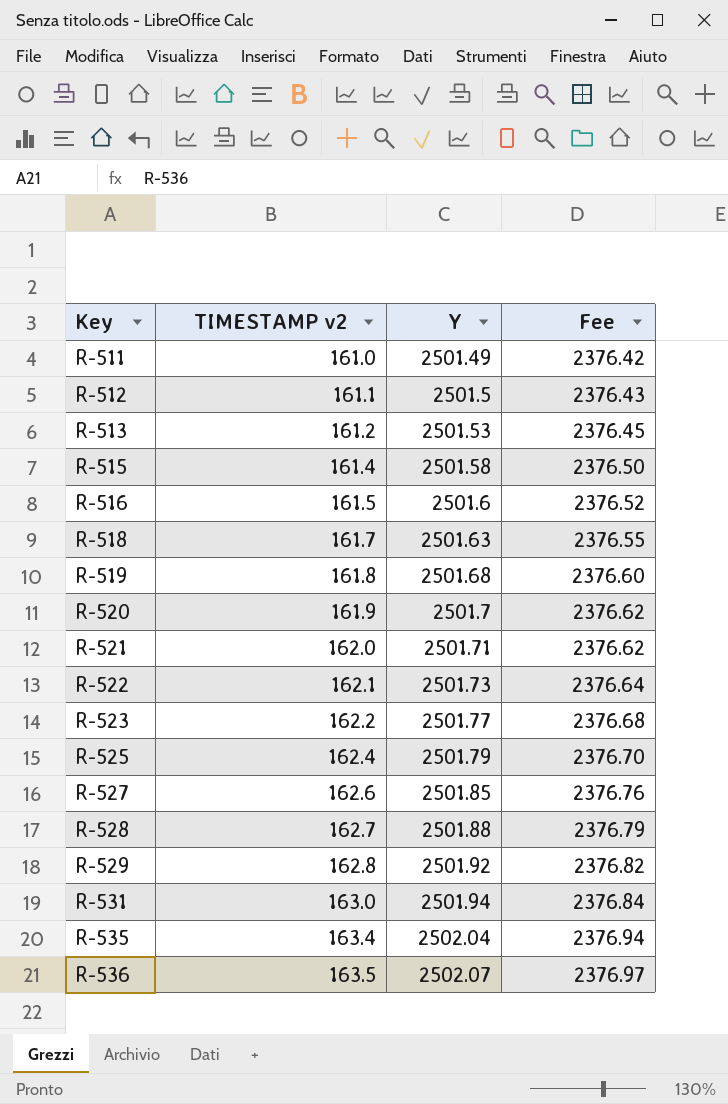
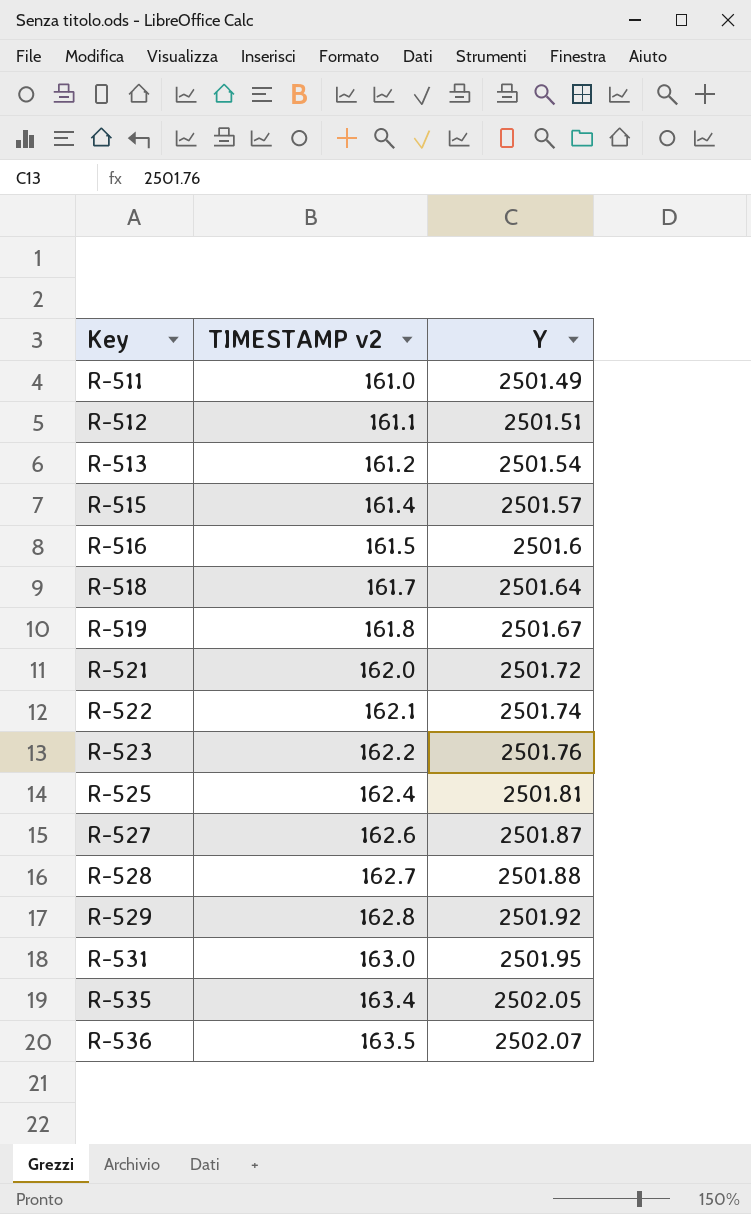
column Fee | formula: [Y] * 0.95 -> none
row R-520: 161.9 | 2501.7 | 2376.62 -> none
R-512 | Y: 2501.5 -> 2501.51
R-513 | Y: 2501.53 -> 2501.54
R-515 | Y: 2501.58 -> 2501.57
R-518 | Y: 2501.63 -> 2501.64
R-519 | Y: 2501.68 -> 2501.67
R-521 | Y: 2501.71 -> 2501.72
R-522 | Y: 2501.73 -> 2501.74
R-523 | Y: 2501.77 -> 2501.76
R-525 | Y: 2501.79 -> 2501.81
R-527 | Y: 2501.85 -> 2501.87
R-531 | Y: 2501.94 -> 2501.95
R-535 | Y: 2502.04 -> 2502.05

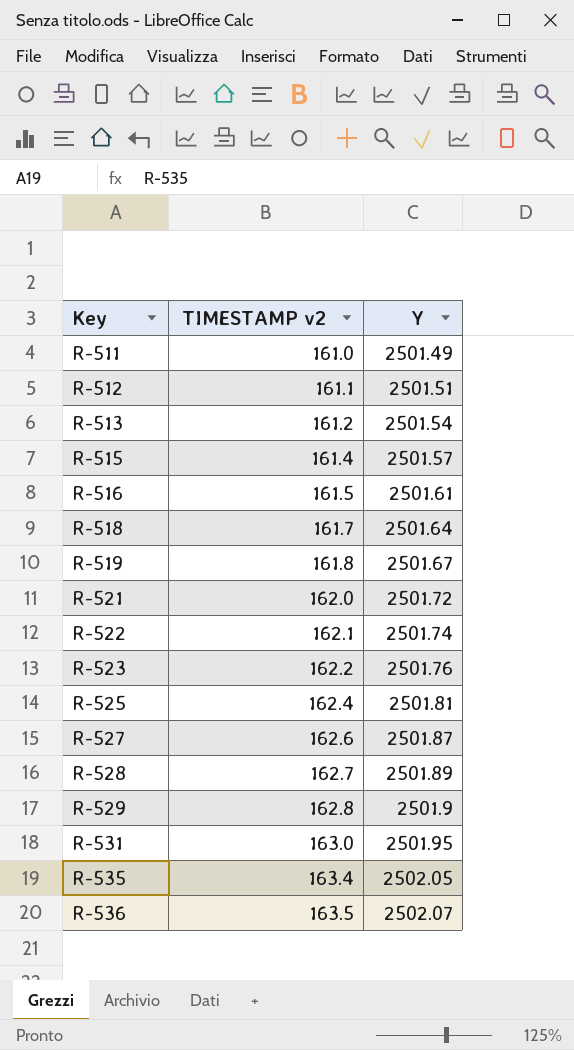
R-516 | Y: 2501.6 -> 2501.61
R-528 | Y: 2501.88 -> 2501.89
R-529 | Y: 2501.92 -> 2501.9

